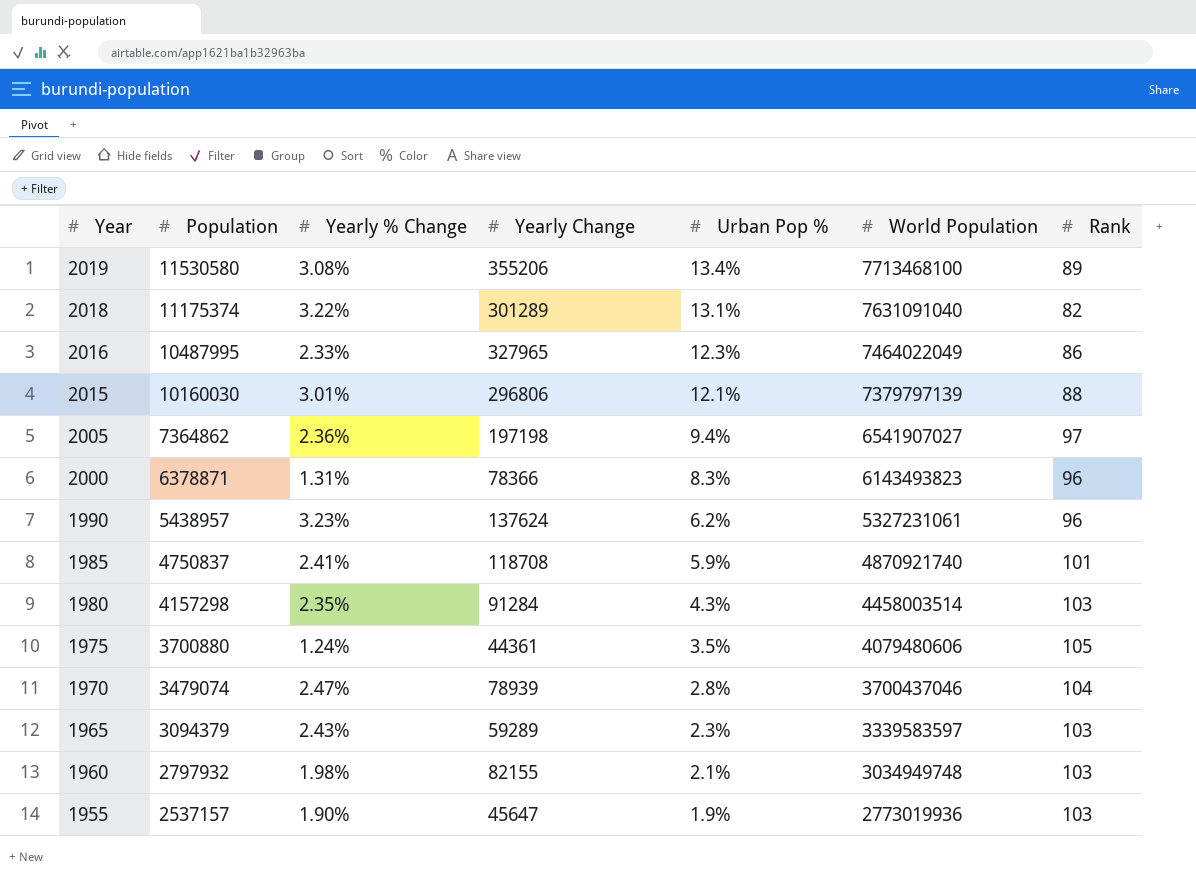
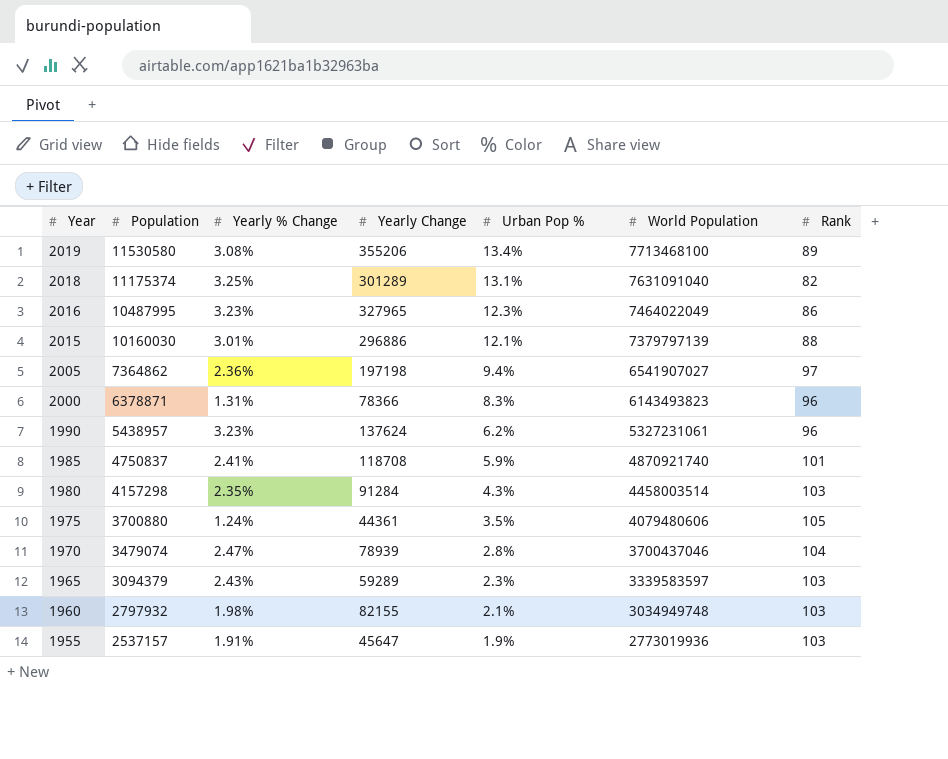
2018 | Yearly % Change: 3.22% -> 3.25%
2016 | Yearly % Change: 2.33% -> 3.23%
2015 | Yearly Change: 296806 -> 296886
1955 | Yearly % Change: 1.90% -> 1.91%

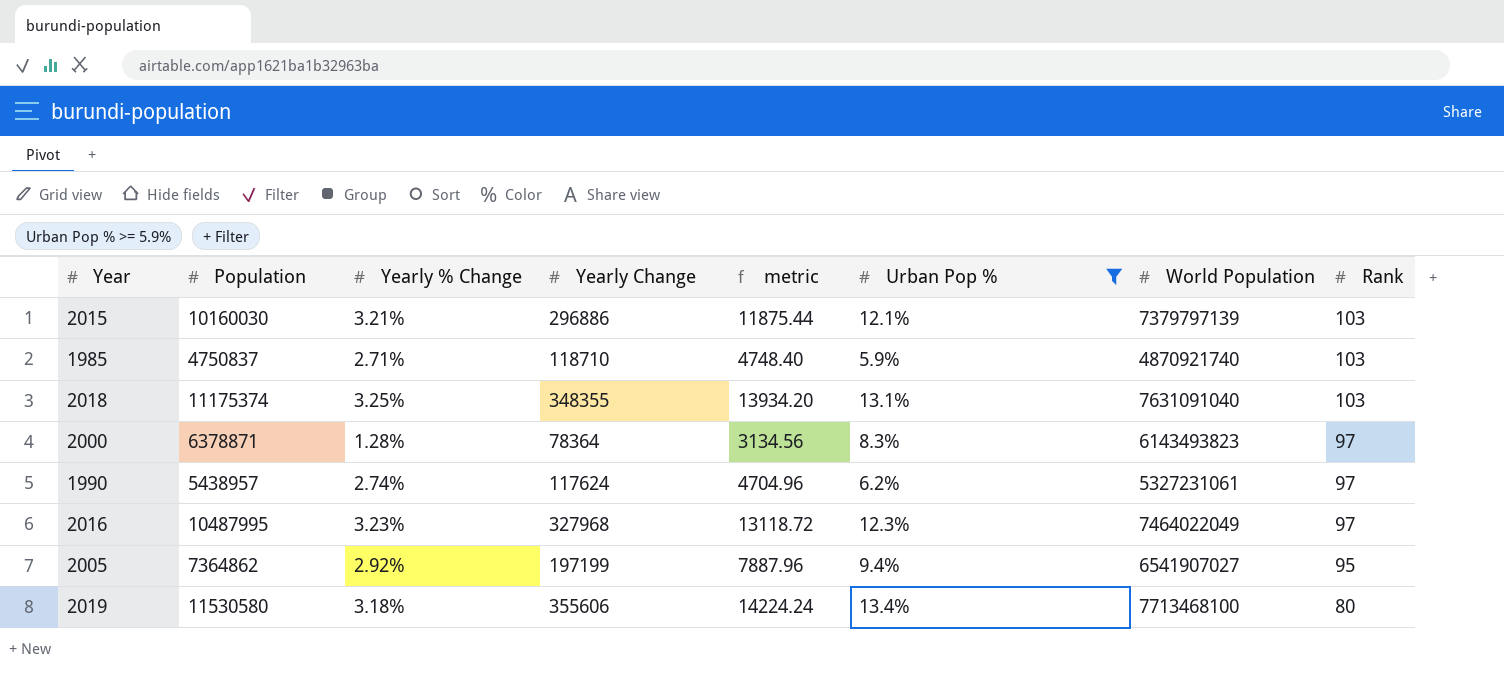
filter: none -> Urban Pop % >= 5.9%
row order: Year descending -> Rank descending
column metric | formula: none -> [Yearly Change] * 0.04
2015 | Yearly % Change: 3.01% -> 3.21%
2015 | Rank: 88 -> 103
1985 | Yearly % Change: 2.41% -> 2.71%
1985 | Yearly Change: 118708 -> 118710
1985 | Rank: 101 -> 103
2018 | Yearly Change: 301289 -> 348355
2018 | Rank: 82 -> 103
2000 | Yearly % Change: 1.31% -> 1.28%
2000 | Yearly Change: 78366 -> 78364
2000 | Rank: 96 -> 97
1990 | Yearly % Change: 3.23% -> 2.74%
1990 | Yearly Change: 137624 -> 117624
1990 | Rank: 96 -> 97
2016 | Yearly Change: 327965 -> 327968
2016 | Rank: 86 -> 97
2005 | Yearly % Change: 2.36% -> 2.92%
2005 | Yearly Change: 197198 -> 197199
2005 | Rank: 97 -> 95
2019 | Yearly % Change: 3.08% -> 3.18%
2019 | Yearly Change: 355206 -> 355606
2019 | Rank: 89 -> 80

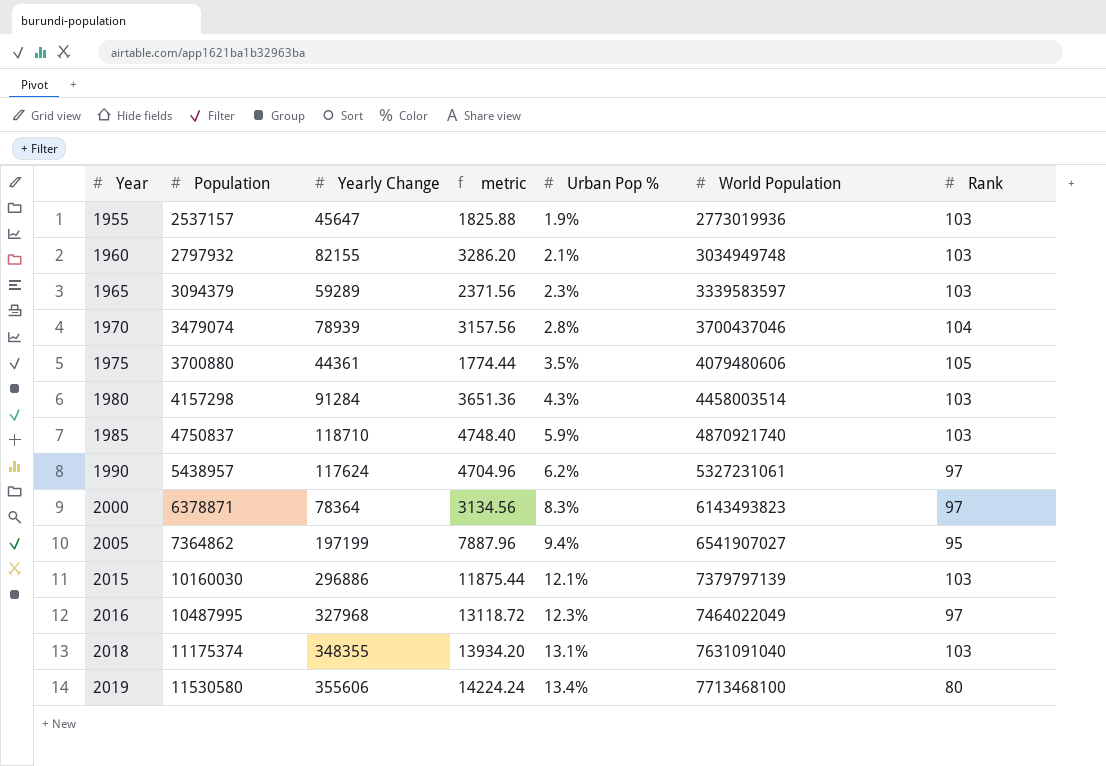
filter: Urban Pop % >= 5.9% -> none
row order: Rank descending -> Year ascending
column Yearly % Change | position: 3 -> none

